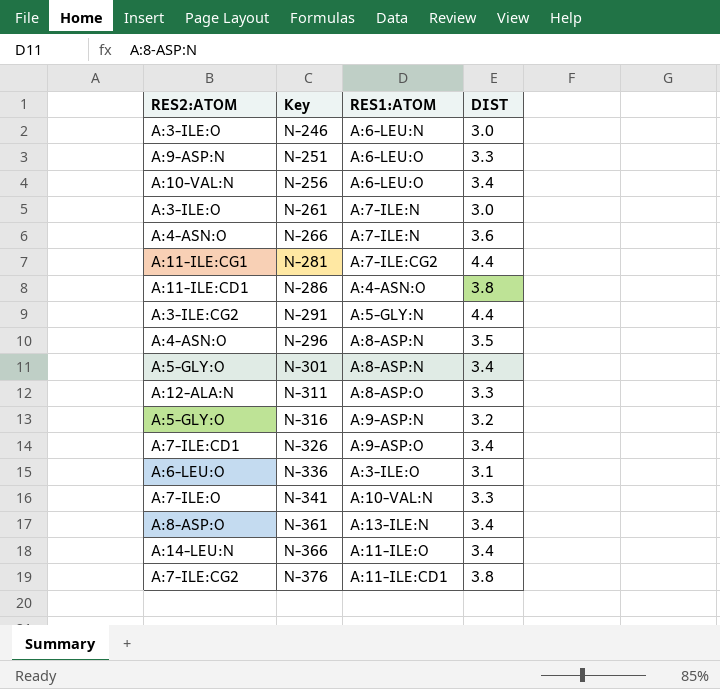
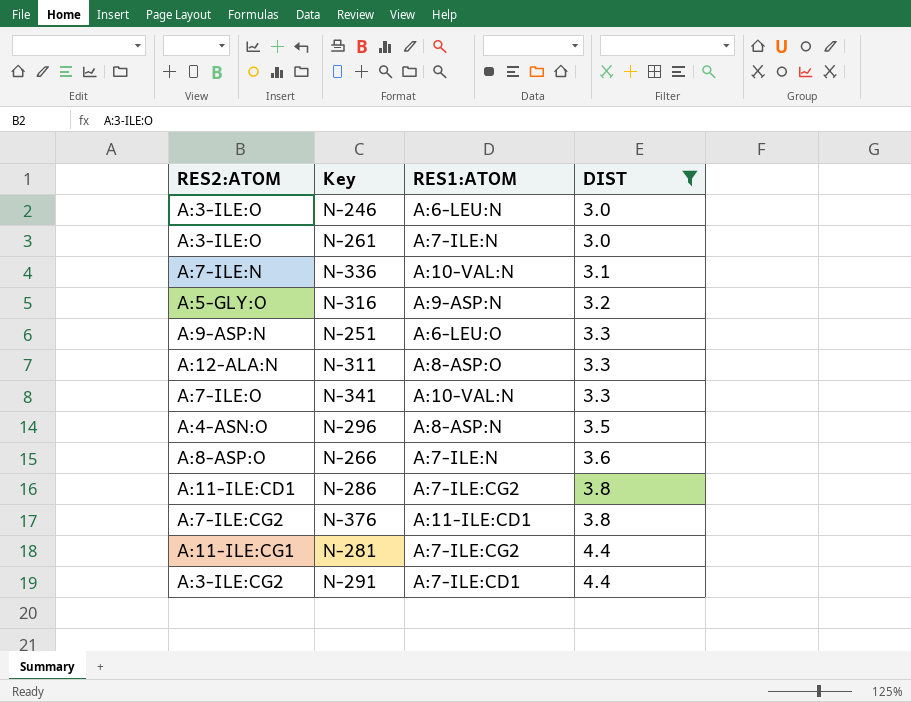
filter: none -> DIST != 3.4
row order: Key ascending -> DIST ascending
N-336 | RES2:ATOM: A:6-LEU:O -> A:7-ILE:N
N-336 | RES1:ATOM: A:3-ILE:O -> A:10-VAL:N
N-266 | RES2:ATOM: A:4-ASN:O -> A:8-ASP:O
N-286 | RES1:ATOM: A:4-ASN:O -> A:7-ILE:CG2
N-291 | RES1:ATOM: A:5-GLY:N -> A:7-ILE:CD1

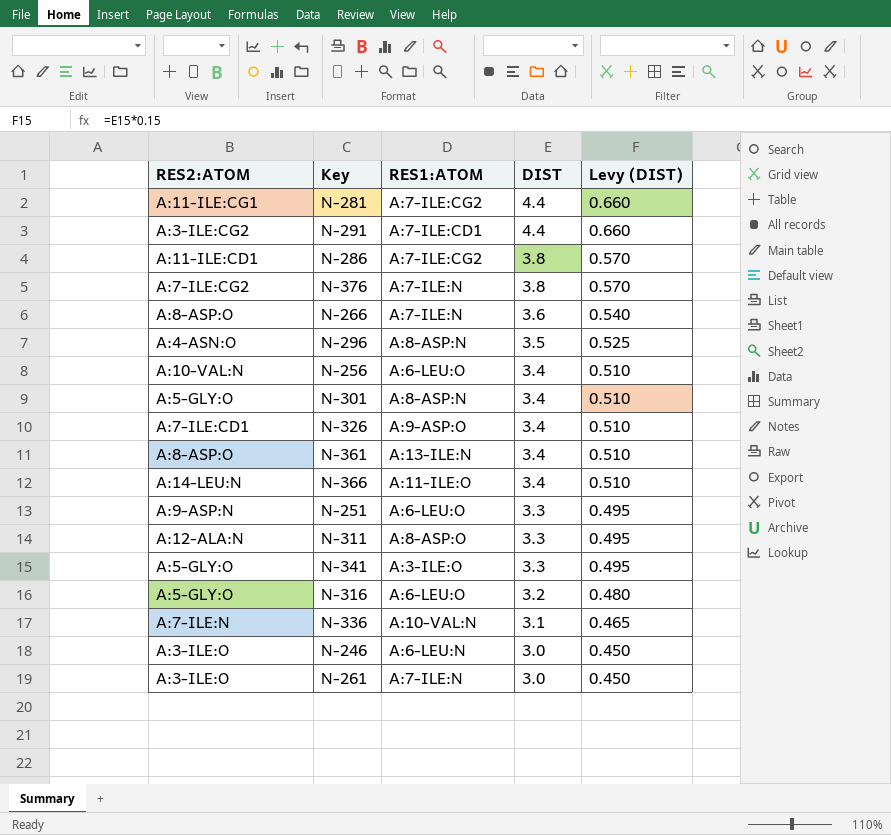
filter: DIST != 3.4 -> none
row order: DIST ascending -> DIST descending
column Levy (DIST) | formula: none -> [DIST] * 0.15
N-376 | RES1:ATOM: A:11-ILE:CD1 -> A:7-ILE:N
N-341 | RES2:ATOM: A:7-ILE:O -> A:5-GLY:O
N-341 | RES1:ATOM: A:10-VAL:N -> A:3-ILE:O
N-316 | RES1:ATOM: A:9-ASP:N -> A:6-LEU:O

